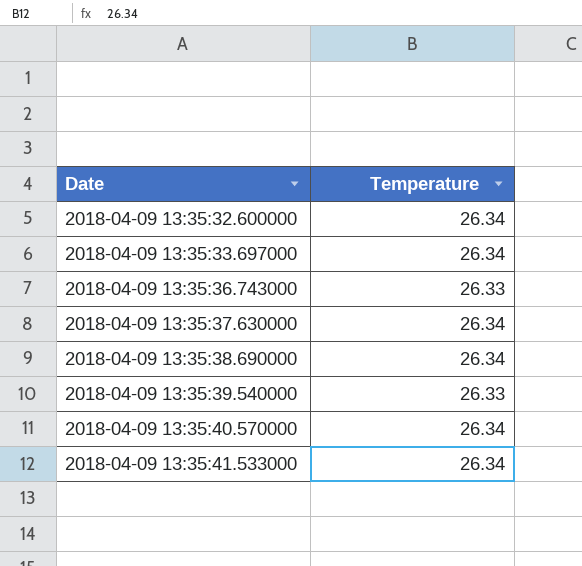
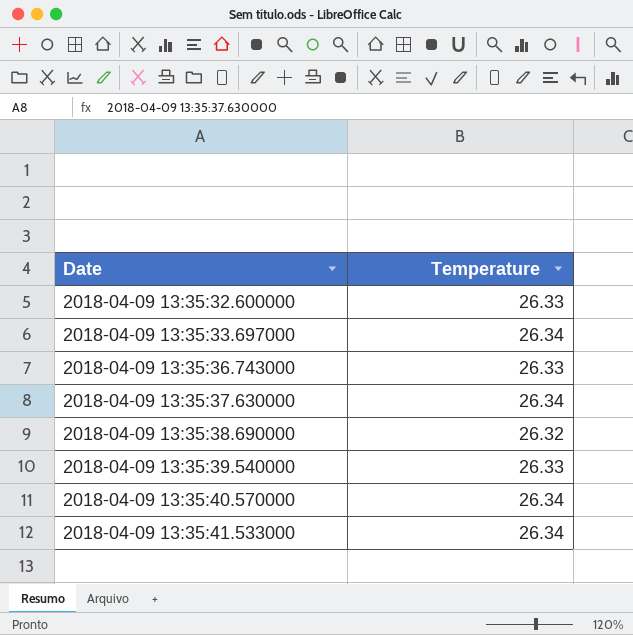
2018-04-09 13:35:32.600000 | Temperature: 26.34 -> 26.33
2018-04-09 13:35:38.690000 | Temperature: 26.34 -> 26.32

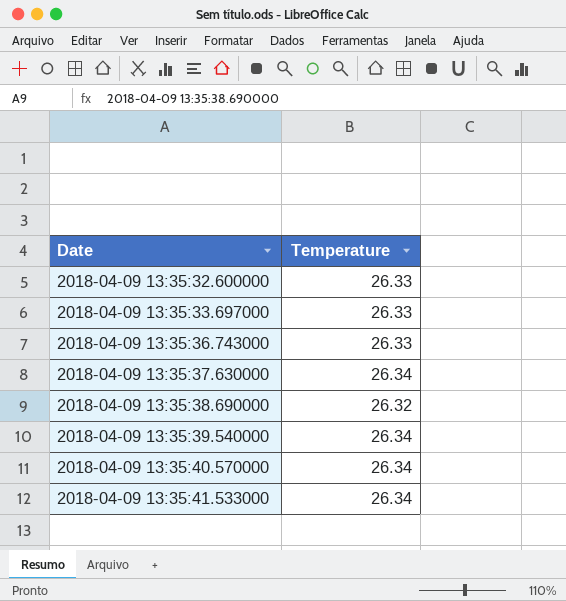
2018-04-09 13:35:33.697000 | Temperature: 26.34 -> 26.33
2018-04-09 13:35:39.540000 | Temperature: 26.33 -> 26.34

